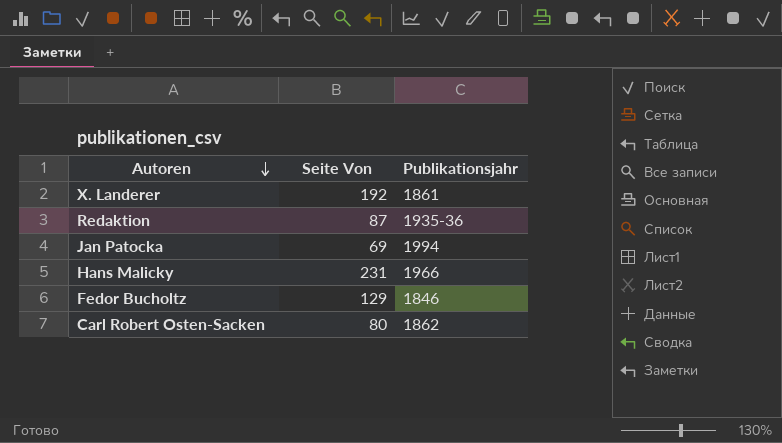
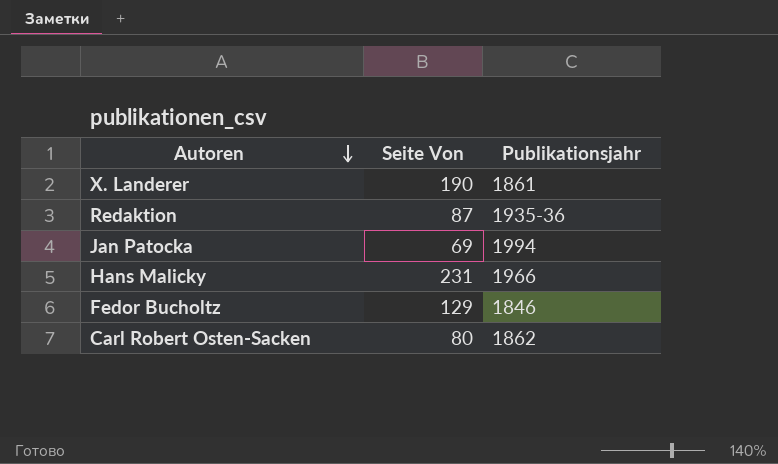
X. Landerer | Seite Von: 192 -> 190

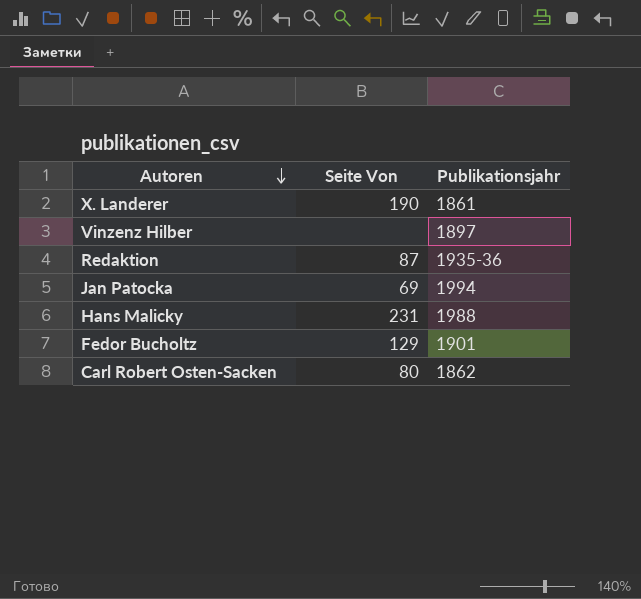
row Vinzenz Hilber: none -> none | 1897
Hans Malicky | Publikationsjahr: 1966 -> 1988
Fedor Bucholtz | Publikationsjahr: 1846 -> 1901

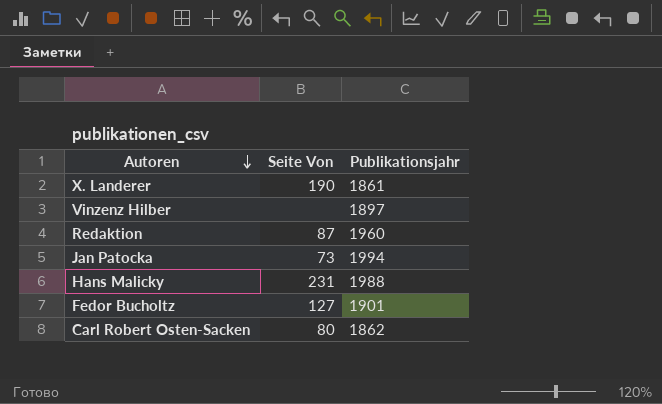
Redaktion | Publikationsjahr: 1935-36 -> 1960
Jan Patocka | Seite Von: 69 -> 73
Fedor Bucholtz | Seite Von: 129 -> 127

